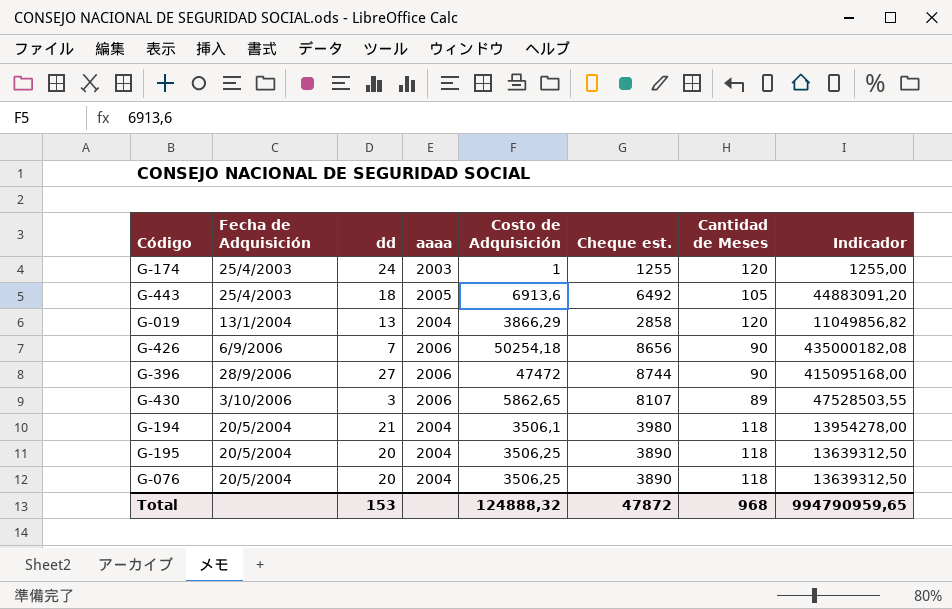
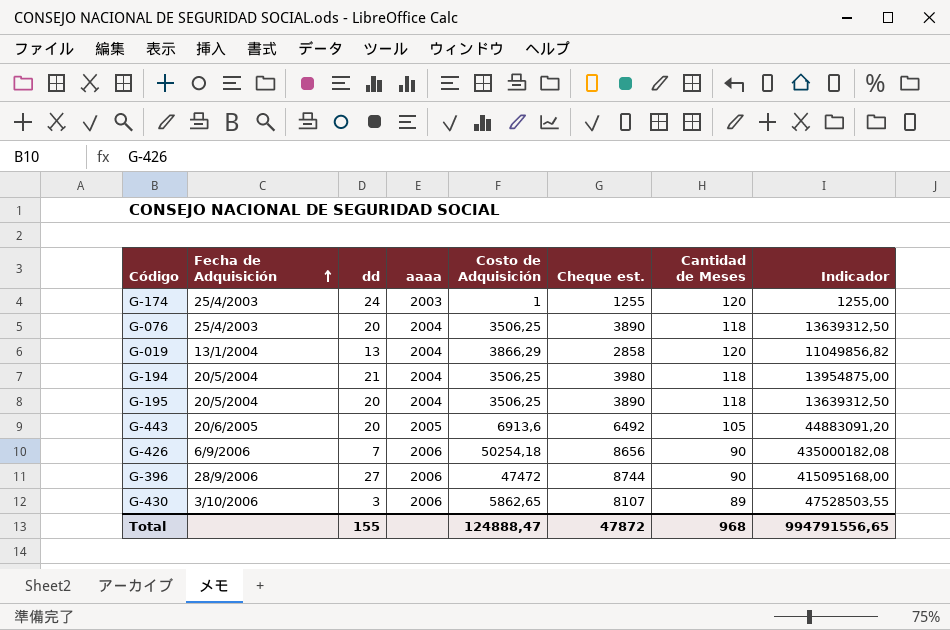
row order: none -> Fecha de Adquisición ascending
G-076 | Fecha de Adquisición: 20/5/2004 -> 25/4/2003
G-194 | Costo de Adquisición: 3506,1 -> 3506,25
G-194 | Indicador: 13954278,00 -> 13954875,00
G-443 | Fecha de Adquisición: 25/4/2003 -> 20/6/2005
G-443 | dd: 18 -> 20
Total | dd: 153 -> 155
Total | Costo de Adquisición: 124888,32 -> 124888,47
Total | Indicador: 994790959,65 -> 994791556,65

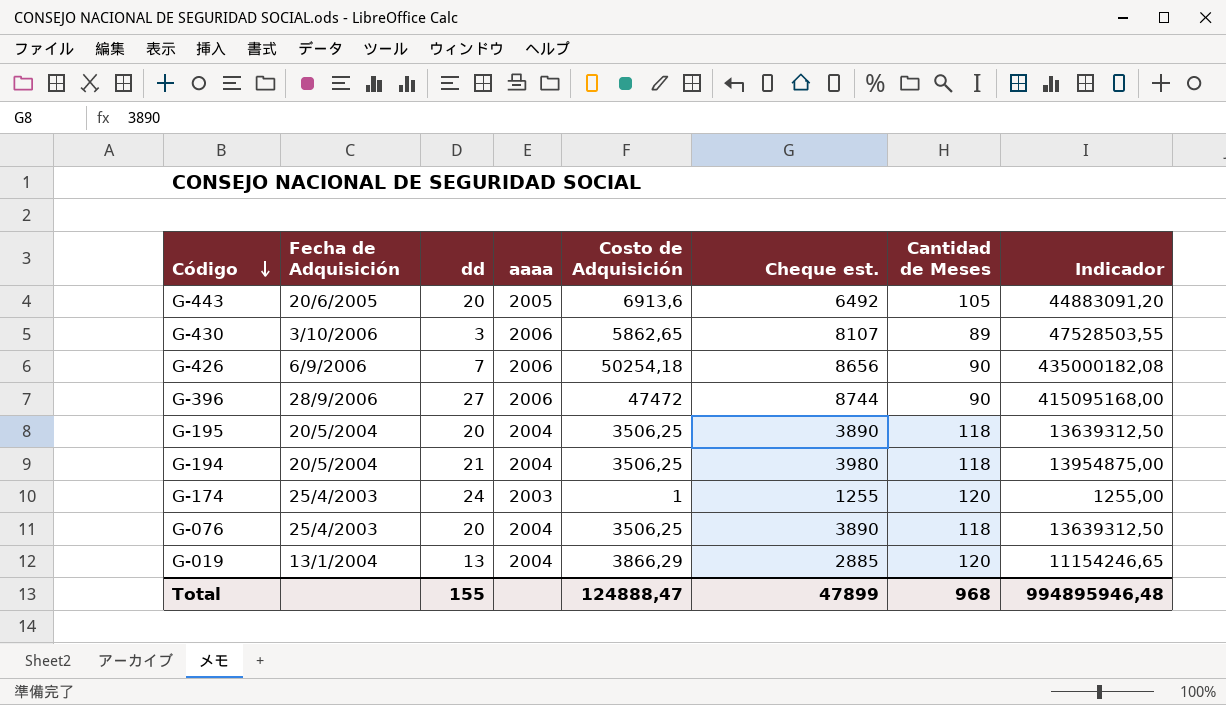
row order: Fecha de Adquisición ascending -> Código descending
G-019 | Cheque est.: 2858 -> 2885
G-019 | Indicador: 11049856,82 -> 11154246,65
Total | Cheque est.: 47872 -> 47899
Total | Indicador: 994791556,65 -> 994895946,48

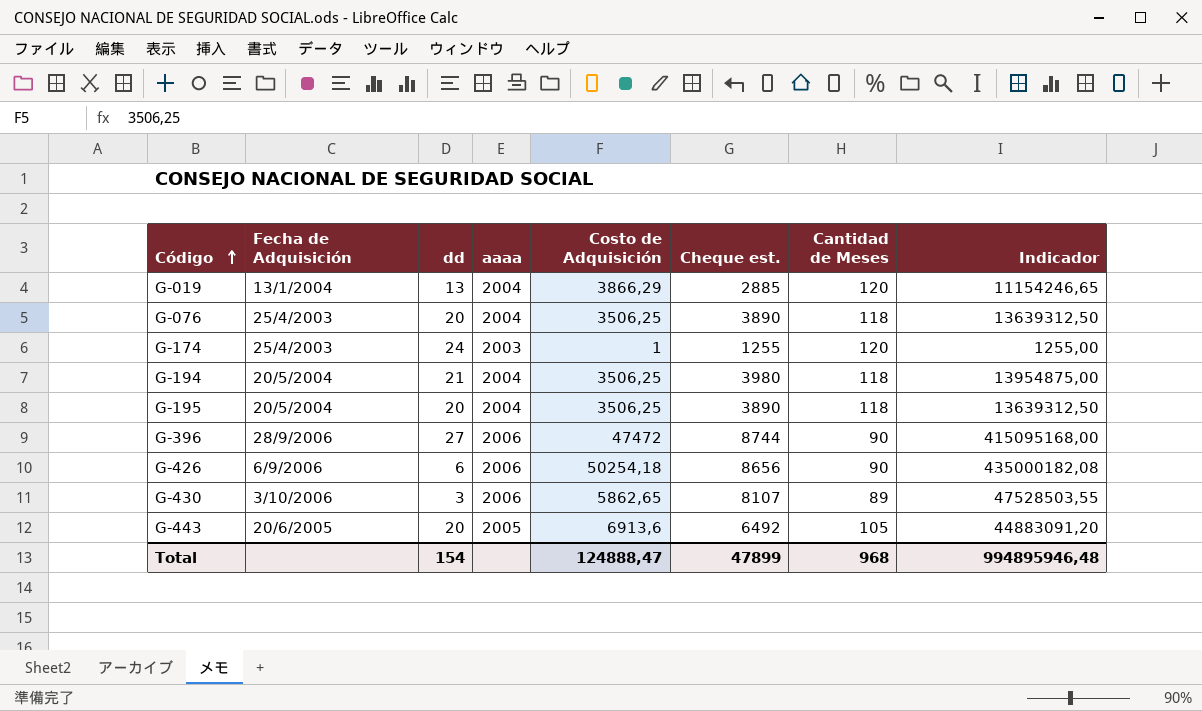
row order: Código descending -> Código ascending
G-426 | dd: 7 -> 6
Total | dd: 155 -> 154

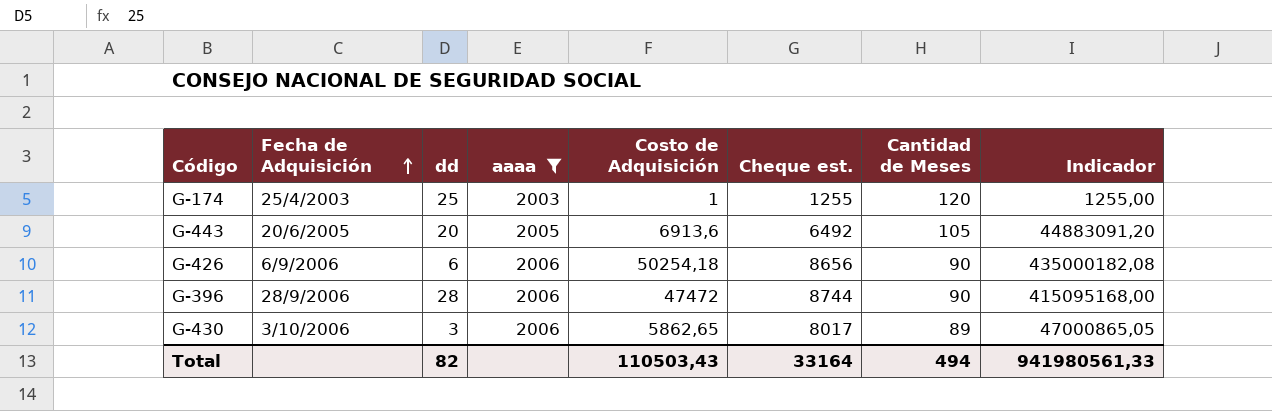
filter: none -> aaaa != 2004
row order: Código ascending -> Fecha de Adquisición ascending
G-174 | dd: 24 -> 25
G-396 | dd: 27 -> 28
G-430 | Cheque est.: 8107 -> 8017
G-430 | Indicador: 47528503,55 -> 47000865,05
Total | dd: 154 -> 82
Total | Costo de Adquisición: 124888,47 -> 110503,43
Total | Cheque est.: 47899 -> 33164
Total | Cantidad de Meses: 968 -> 494
Total | Indicador: 994895946,48 -> 941980561,33

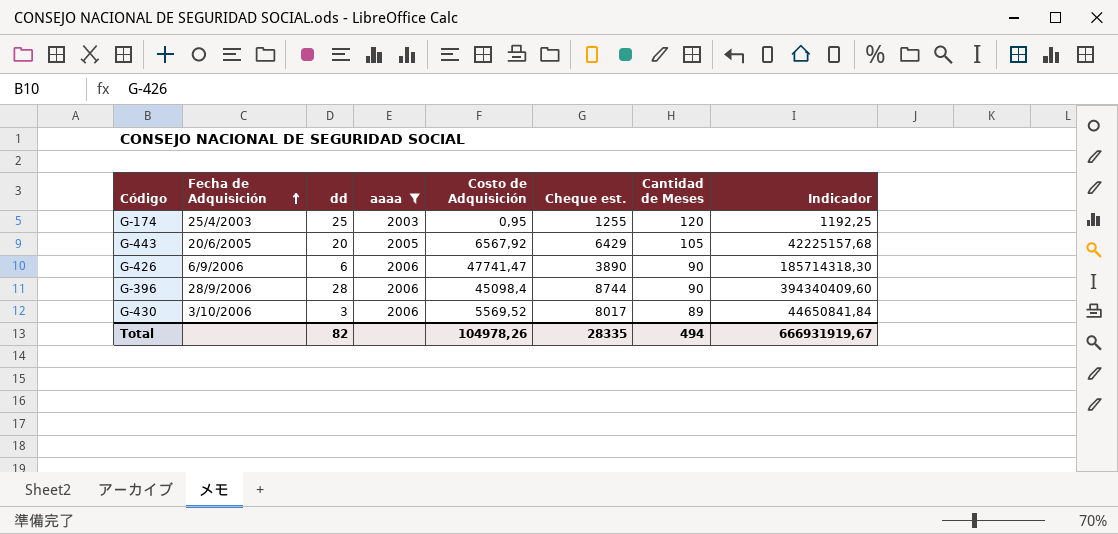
G-174 | Costo de Adquisición: 1 -> 0,95
G-174 | Indicador: 1255,00 -> 1192,25
G-443 | Costo de Adquisición: 6913,6 -> 6567,92
G-443 | Cheque est.: 6492 -> 6429
G-443 | Indicador: 44883091,20 -> 42225157,68
G-426 | Costo de Adquisición: 50254,18 -> 47741,47
G-426 | Cheque est.: 8656 -> 3890
G-426 | Indicador: 435000182,08 -> 185714318,30
G-396 | Costo de Adquisición: 47472 -> 45098,4
G-396 | Indicador: 415095168,00 -> 394340409,60
G-430 | Costo de Adquisición: 5862,65 -> 5569,52
G-430 | Indicador: 47000865,05 -> 44650841,84
Total | Costo de Adquisición: 110503,43 -> 104978,26
Total | Cheque est.: 33164 -> 28335
Total | Indicador: 941980561,33 -> 666931919,67

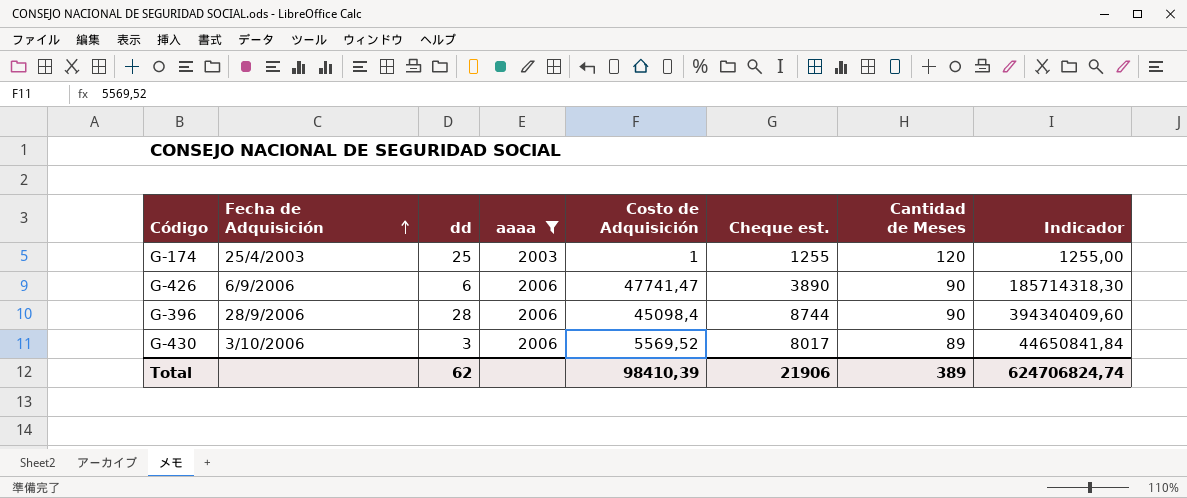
row G-443: 20/6/2005 | 20 | 2005 | 6567,92 | 6429 | 105 | 42225157,68 -> none
G-174 | Costo de Adquisición: 0,95 -> 1
G-174 | Indicador: 1192,25 -> 1255,00
Total | dd: 82 -> 62
Total | Costo de Adquisición: 104978,26 -> 98410,39
Total | Cheque est.: 28335 -> 21906
Total | Cantidad de Meses: 494 -> 389
Total | Indicador: 666931919,67 -> 624706824,74

